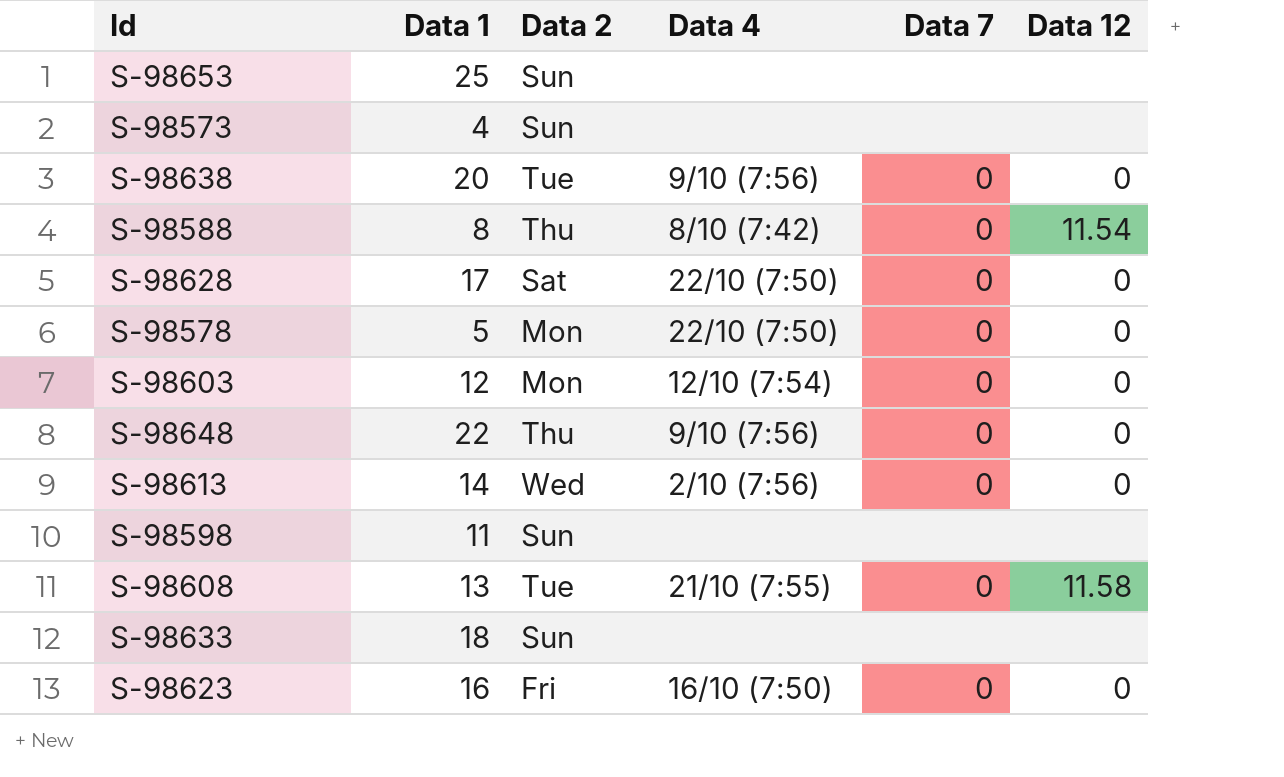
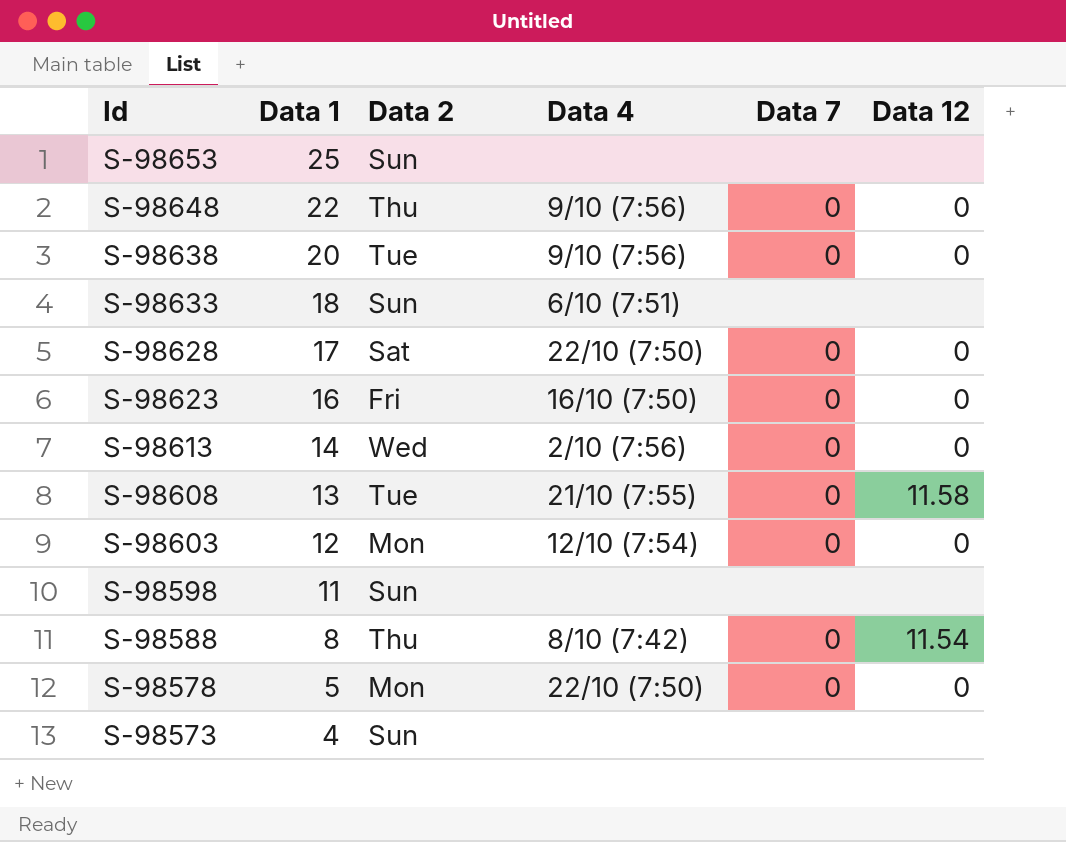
row order: none -> Id descending
S-98633 | Data 4: none -> 6/10 (7:51)

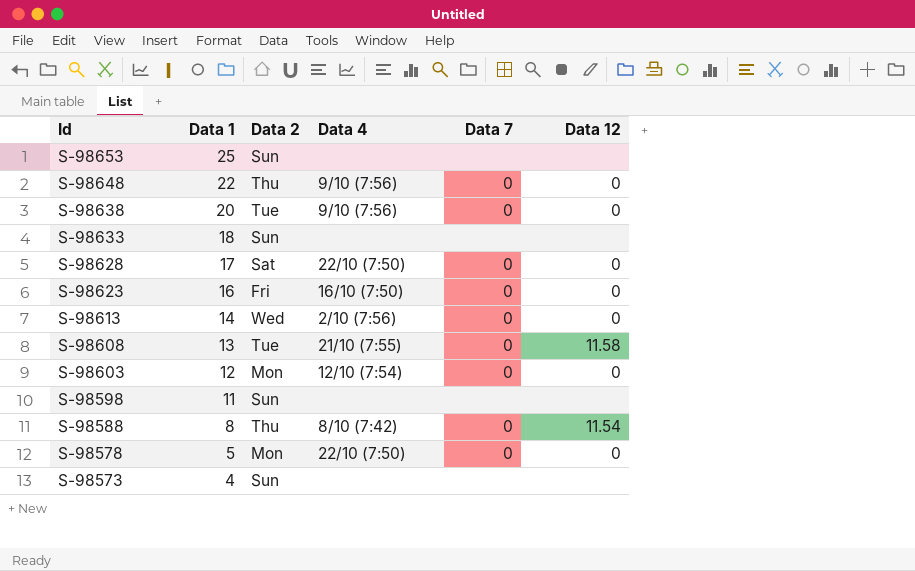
S-98633 | Data 4: 6/10 (7:51) -> none

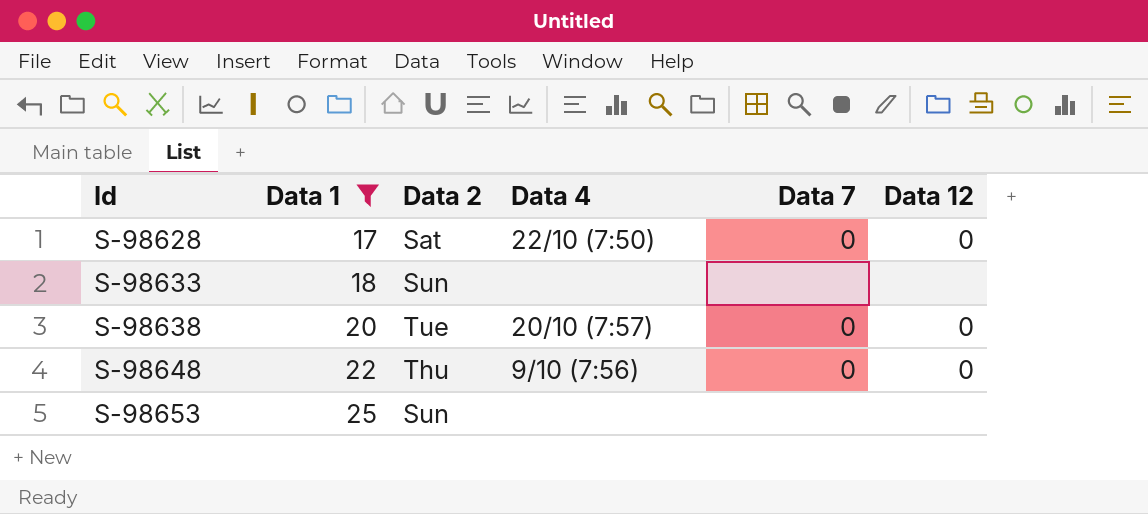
filter: none -> Data 1 >= 17
row order: Id descending -> Id ascending
S-98638 | Data 4: 9/10 (7:56) -> 20/10 (7:57)

